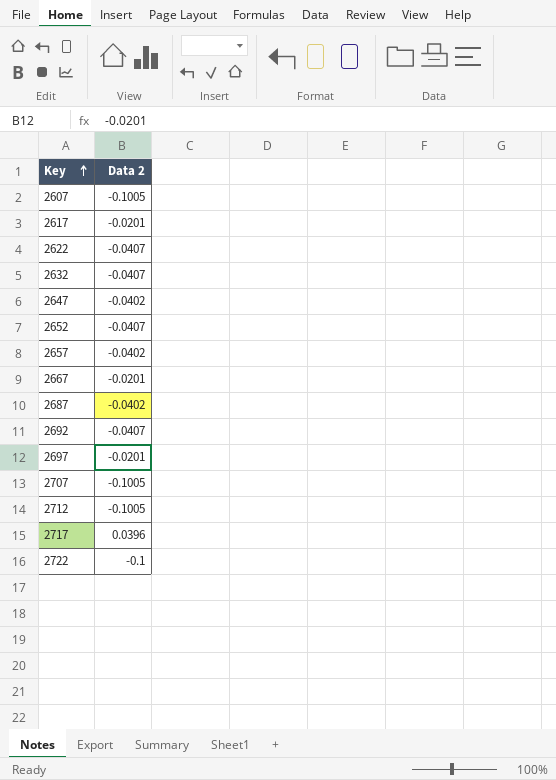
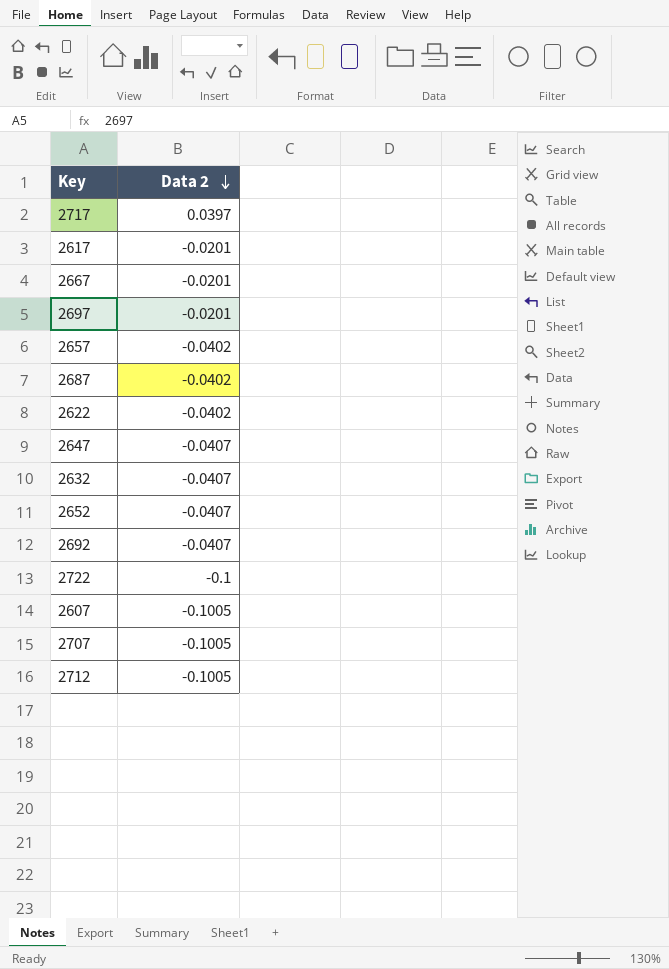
row order: Key ascending -> Data 2 descending
2717 | Data 2: 0.0396 -> 0.0397
2622 | Data 2: -0.0407 -> -0.0402
2647 | Data 2: -0.0402 -> -0.0407

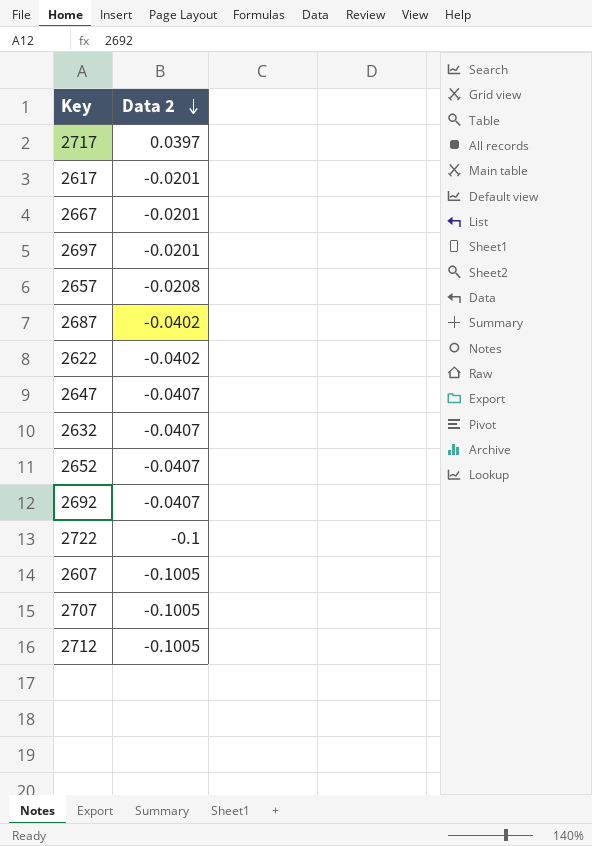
2657 | Data 2: -0.0402 -> -0.0208

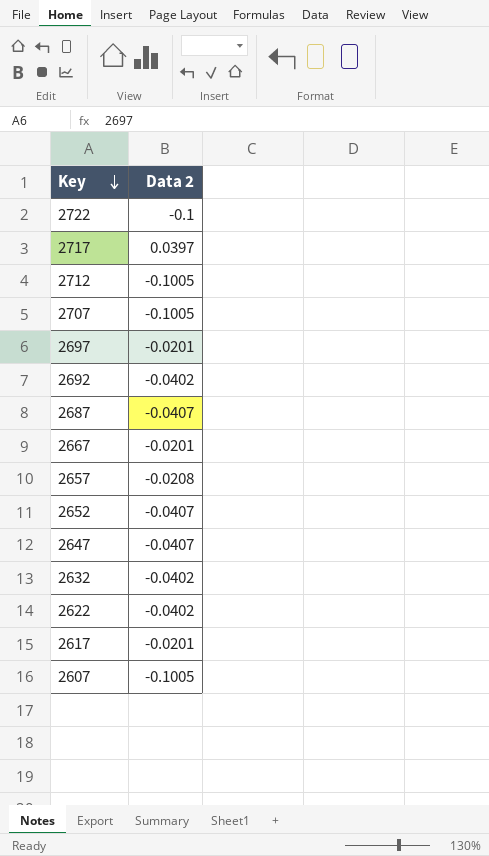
row order: Data 2 descending -> Key descending
2692 | Data 2: -0.0407 -> -0.0402
2687 | Data 2: -0.0402 -> -0.0407
2632 | Data 2: -0.0407 -> -0.0402

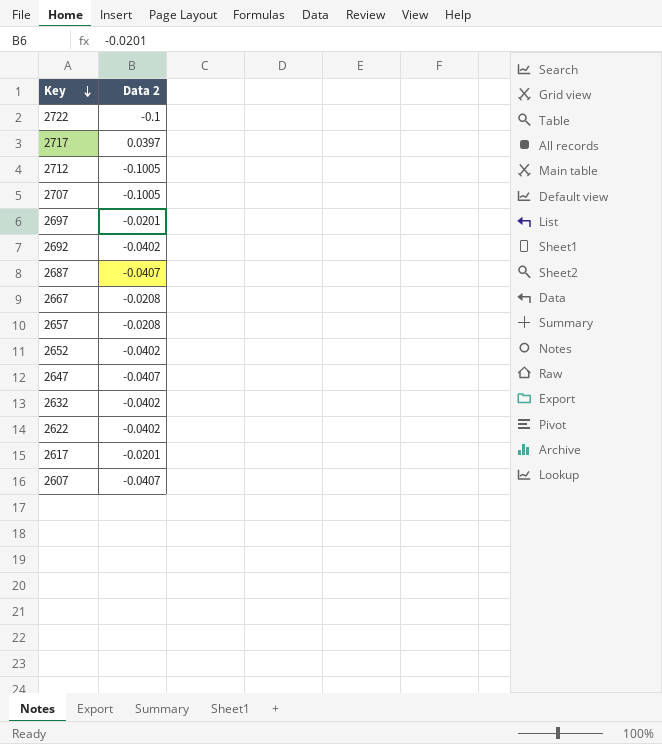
2667 | Data 2: -0.0201 -> -0.0208
2652 | Data 2: -0.0407 -> -0.0402
2607 | Data 2: -0.1005 -> -0.0407

